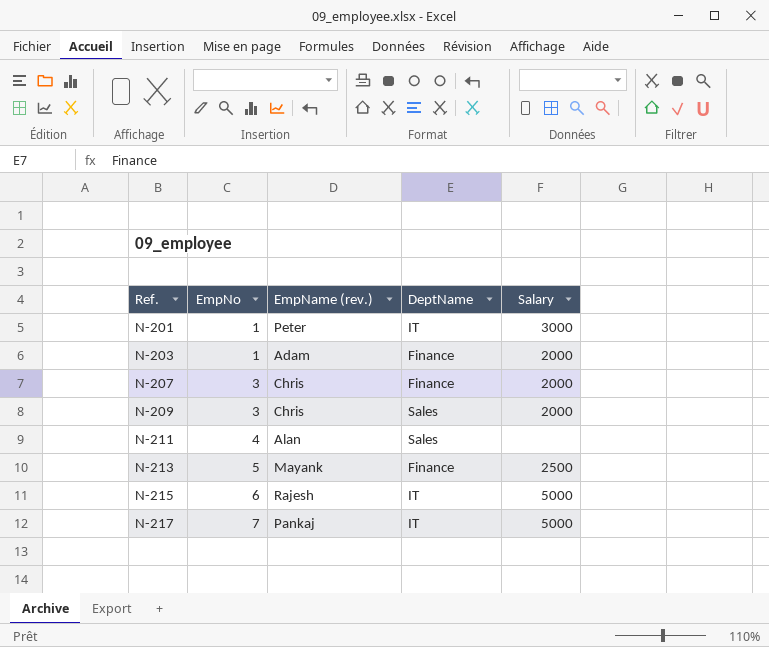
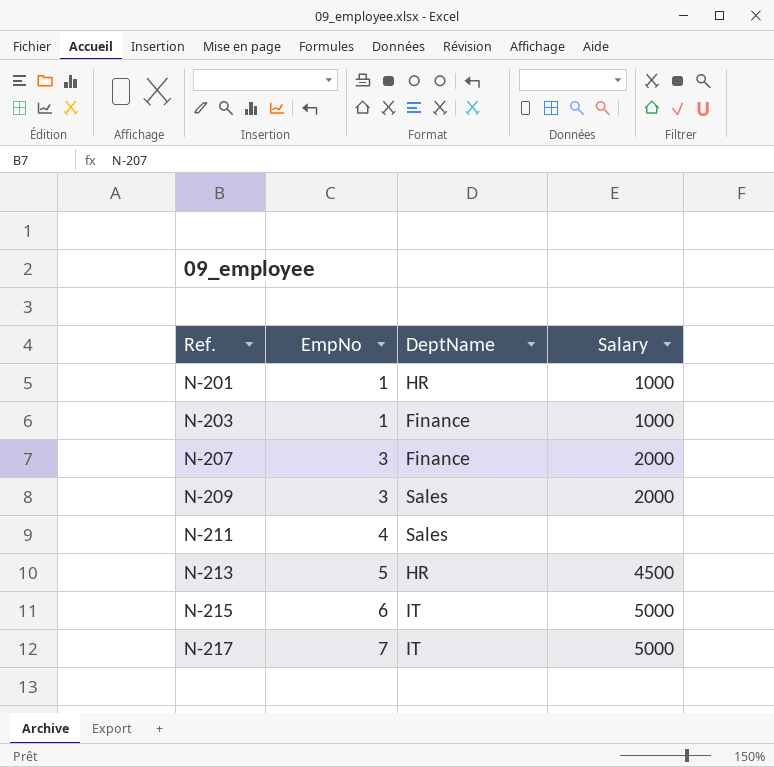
column EmpName (rev.) | position: 3 -> none
N-201 | DeptName: IT -> HR
N-201 | Salary: 3000 -> 1000
N-203 | Salary: 2000 -> 1000
N-213 | DeptName: Finance -> HR
N-213 | Salary: 2500 -> 4500

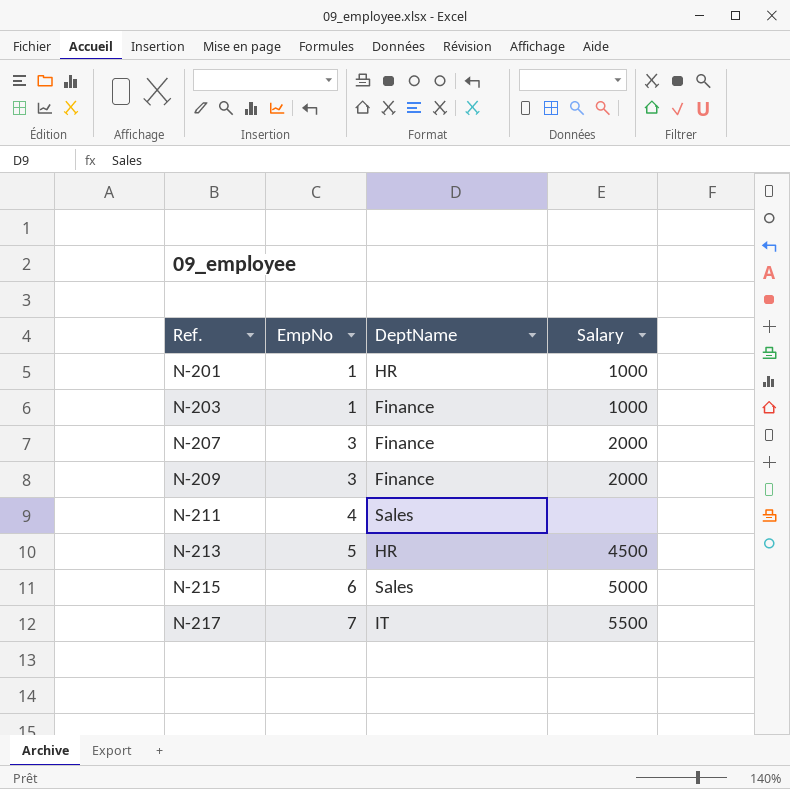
N-209 | DeptName: Sales -> Finance
N-215 | DeptName: IT -> Sales
N-217 | Salary: 5000 -> 5500

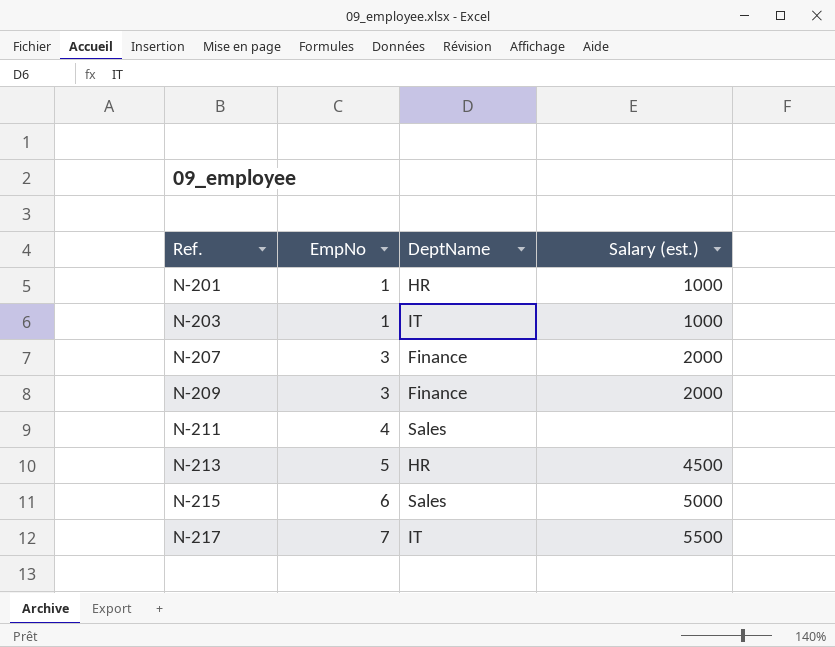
column name: Salary -> Salary (est.)
N-203 | DeptName: Finance -> IT

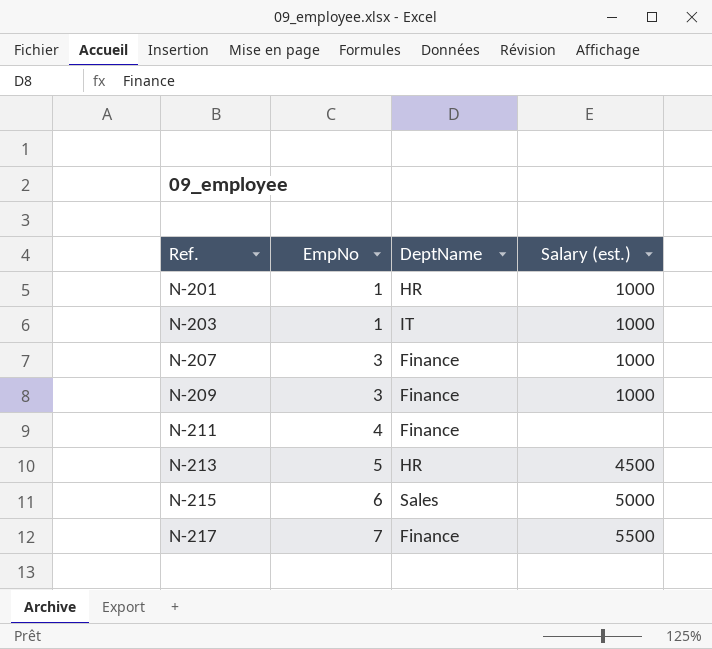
N-207 | Salary (est.): 2000 -> 1000
N-209 | Salary (est.): 2000 -> 1000
N-211 | DeptName: Sales -> Finance
N-217 | DeptName: IT -> Finance

